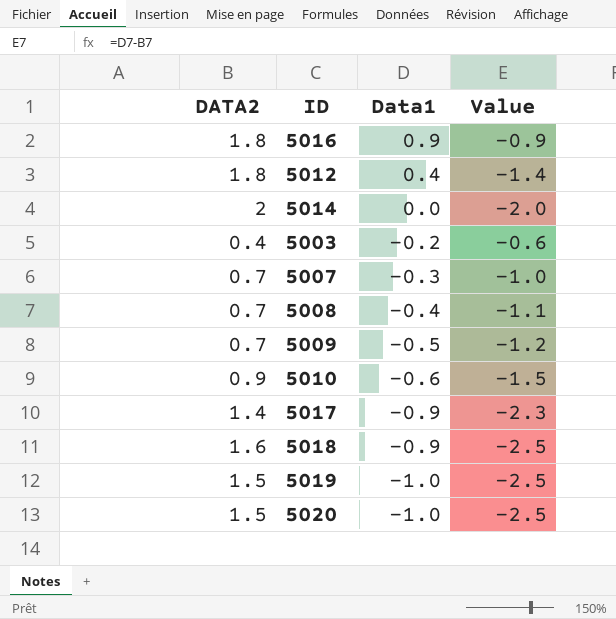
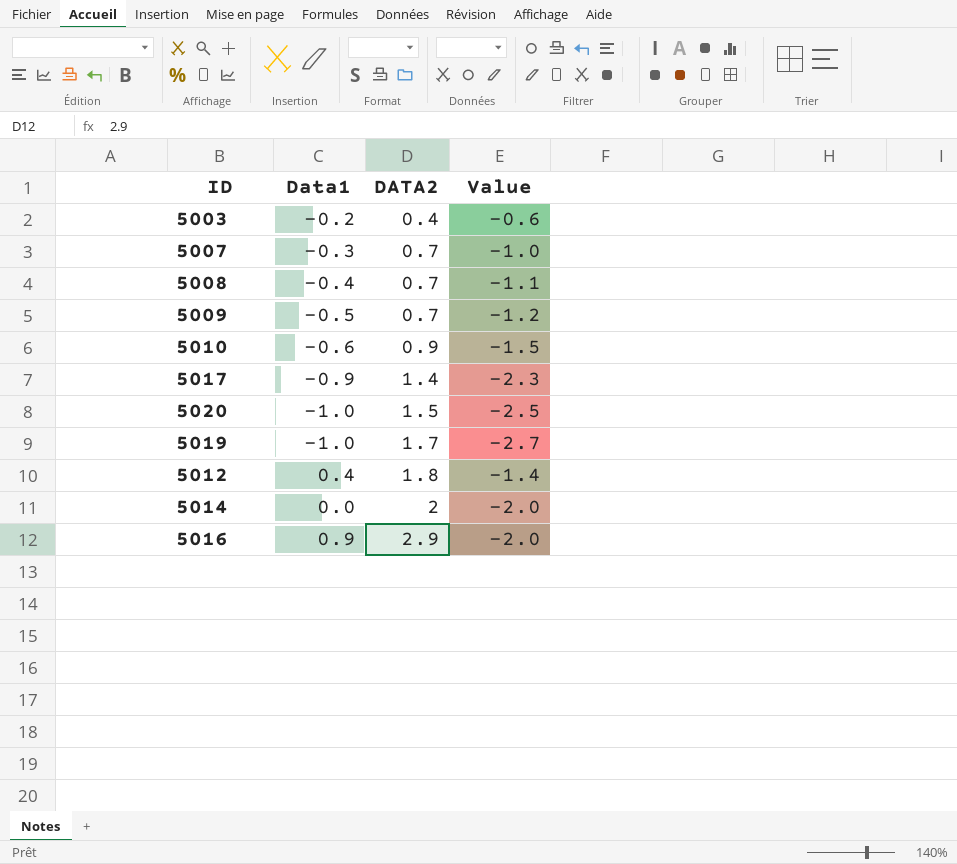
row order: Data1 descending -> DATA2 ascending
column DATA2 | position: 1 -> 3
row 5018: 1.6 | -0.9 | -2.5 -> none
5019 | DATA2: 1.5 -> 1.7
5019 | Value: -2.5 -> -2.7
5016 | DATA2: 1.8 -> 2.9
5016 | Value: -0.9 -> -2.0

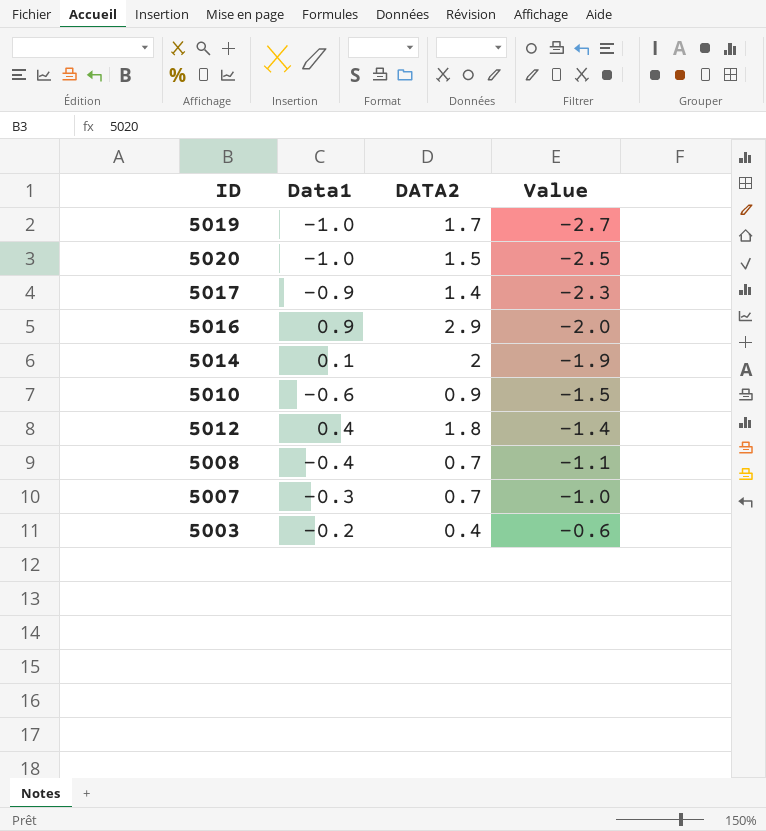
row order: DATA2 ascending -> Value ascending
row 5009: -0.5 | 0.7 | -1.2 -> none
5014 | Data1: 0.0 -> 0.1
5014 | Value: -2.0 -> -1.9

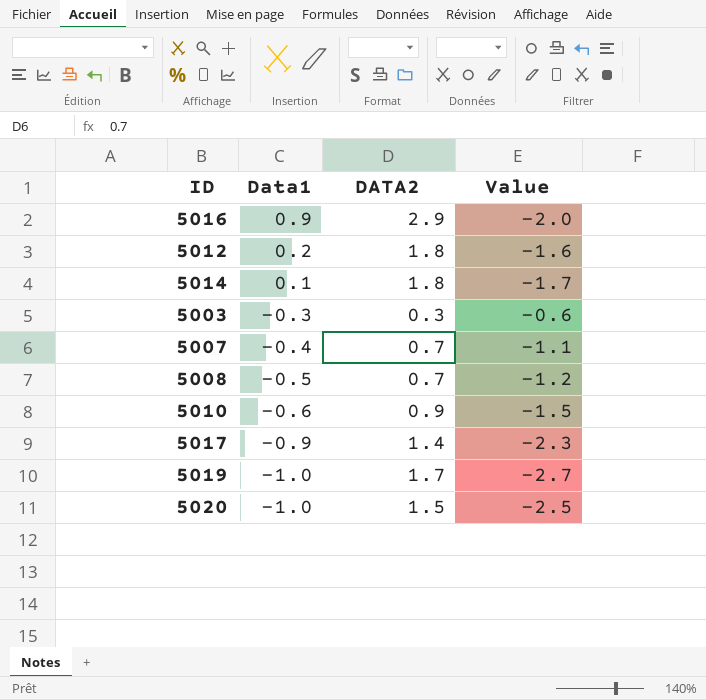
row order: Value ascending -> Data1 descending
5012 | Data1: 0.4 -> 0.2
5012 | Value: -1.4 -> -1.6
5014 | DATA2: 2 -> 1.8
5014 | Value: -1.9 -> -1.7
5003 | Data1: -0.2 -> -0.3
5003 | DATA2: 0.4 -> 0.3
5007 | Data1: -0.3 -> -0.4
5007 | Value: -1.0 -> -1.1
5008 | Data1: -0.4 -> -0.5
5008 | Value: -1.1 -> -1.2

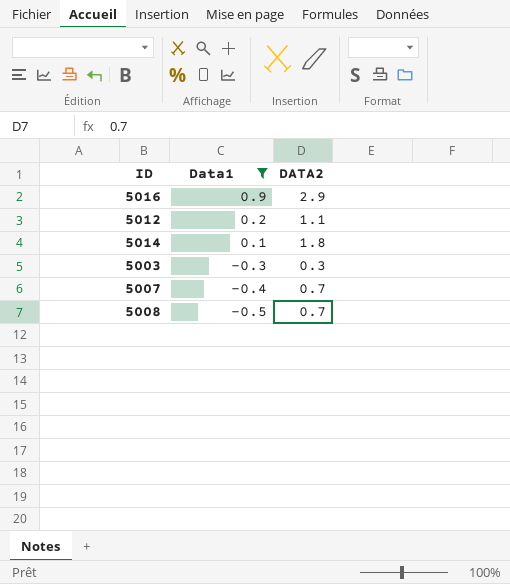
filter: none -> Data1 >= -0.5
column Value | formula: [Data1] - [DATA2] -> none
5012 | DATA2: 1.8 -> 1.1

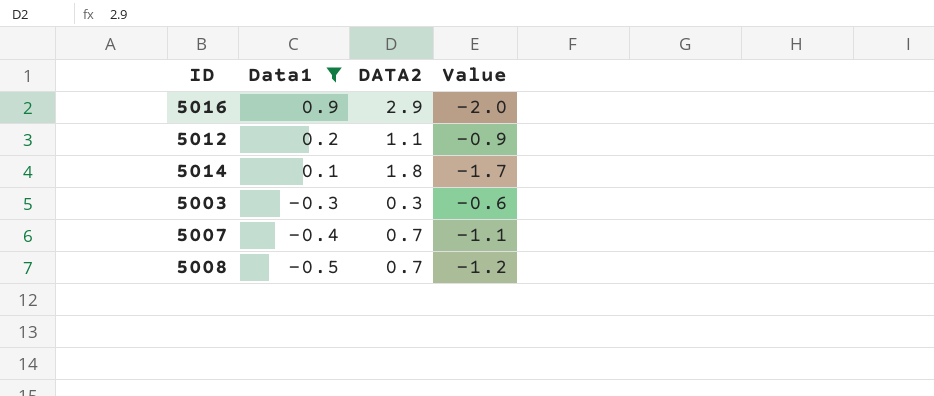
column Value | formula: none -> [Data1] - [DATA2]

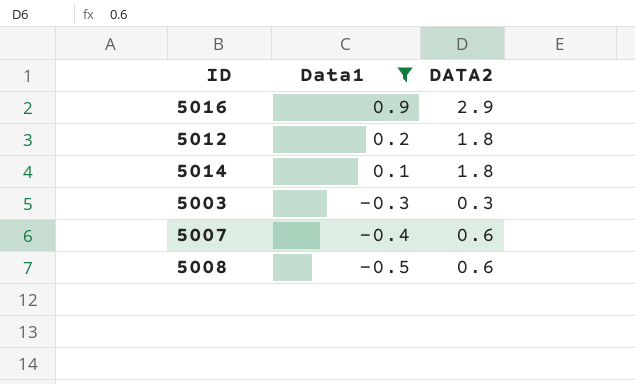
column Value | formula: [Data1] - [DATA2] -> none
5012 | DATA2: 1.1 -> 1.8
5007 | DATA2: 0.7 -> 0.6
5008 | DATA2: 0.7 -> 0.6

